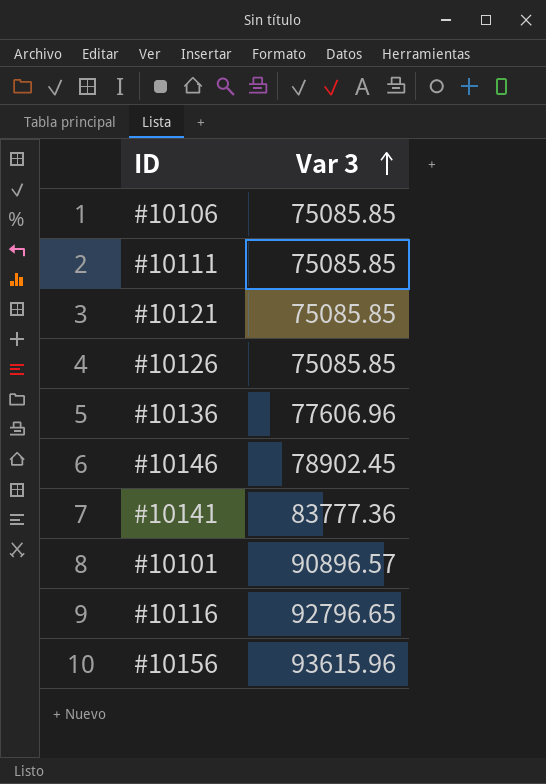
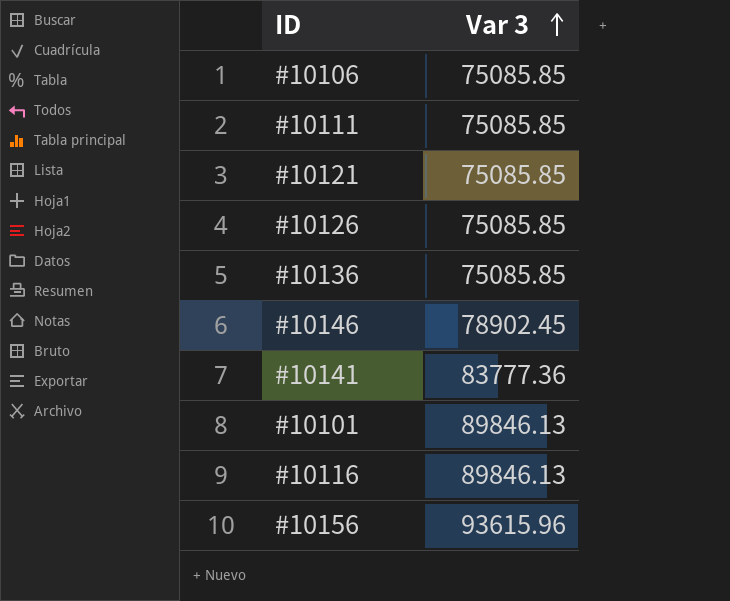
#10136 | Var 3: 77606.96 -> 75085.85
#10101 | Var 3: 90896.57 -> 89846.13
#10116 | Var 3: 92796.65 -> 89846.13

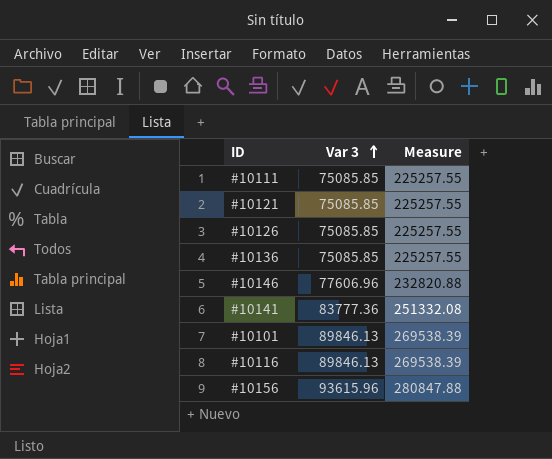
column Measure | formula: none -> [Var 3] * 3
row #10106: 75085.85 -> none
#10146 | Var 3: 78902.45 -> 77606.96

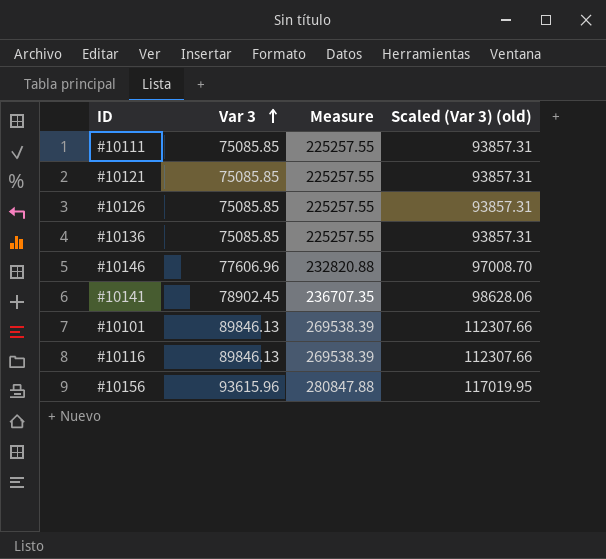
column Scaled (Var 3) (old) | formula: none -> [Var 3] * 1.25
#10141 | Var 3: 83777.36 -> 78902.45
#10141 | Measure: 251332.08 -> 236707.35

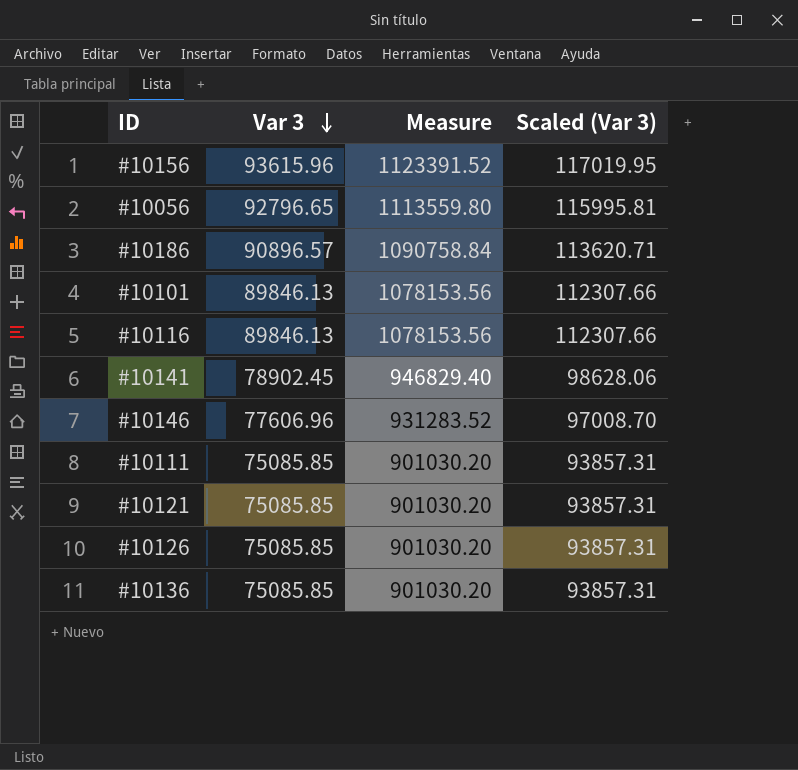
row order: Var 3 ascending -> Var 3 descending
column Measure | formula: [Var 3] * 3 -> [Var 3] * 12
column name: Scaled (Var 3) (old) -> Scaled (Var 3)
row #10056: none -> 92796.65 | 1113559.80 | 115995.81
row #10186: none -> 90896.57 | 1090758.84 | 113620.71

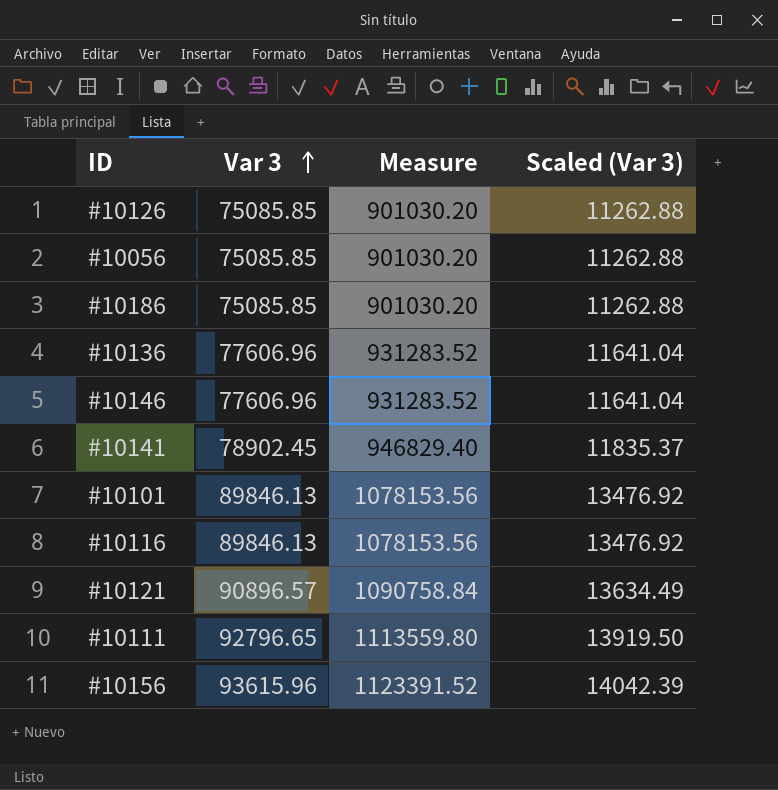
row order: Var 3 descending -> Var 3 ascending
column Scaled (Var 3) | formula: [Var 3] * 1.25 -> [Var 3] * 0.15
#10056 | Var 3: 92796.65 -> 75085.85
#10056 | Measure: 1113559.80 -> 901030.20
#10186 | Var 3: 90896.57 -> 75085.85
#10186 | Measure: 1090758.84 -> 901030.20
#10136 | Var 3: 75085.85 -> 77606.96
#10136 | Measure: 901030.20 -> 931283.52
#10121 | Var 3: 75085.85 -> 90896.57
#10121 | Measure: 901030.20 -> 1090758.84
#10111 | Var 3: 75085.85 -> 92796.65
#10111 | Measure: 901030.20 -> 1113559.80

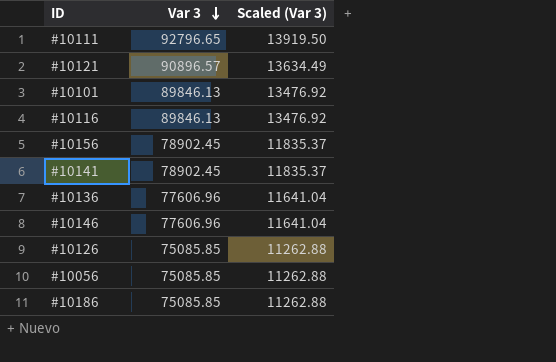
row order: Var 3 ascending -> Var 3 descending
column Measure | formula: [Var 3] * 12 -> none
#10156 | Var 3: 93615.96 -> 78902.45
#10156 | Scaled (Var 3): 14042.39 -> 11835.37

